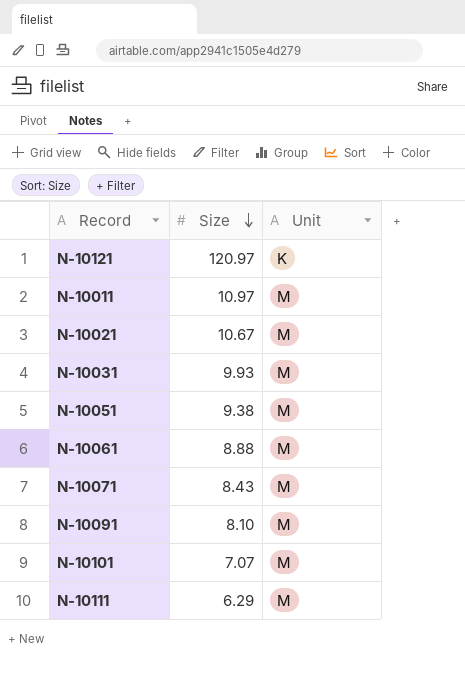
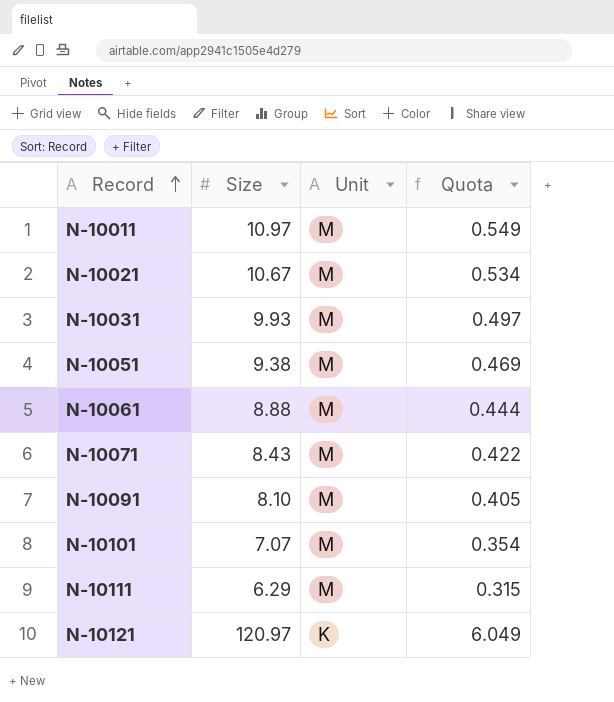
row order: Size descending -> Record ascending
column Quota | formula: none -> [Size] * 0.05

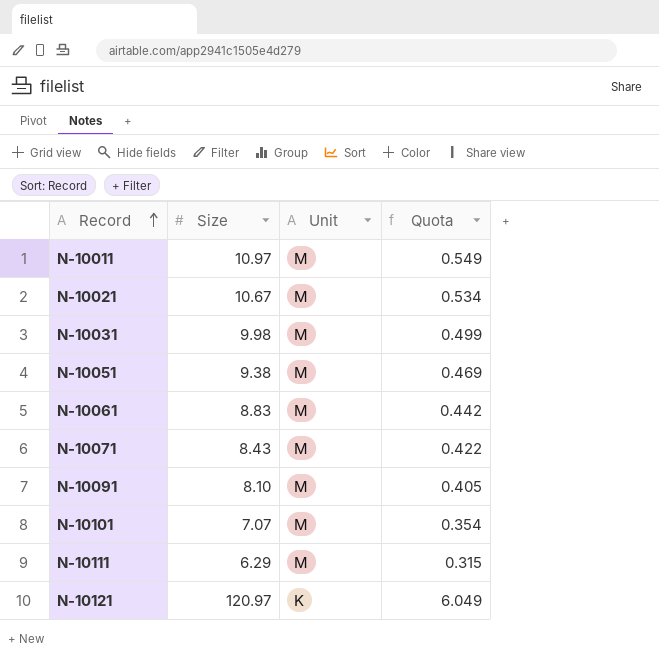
N-10031 | Size: 9.93 -> 9.98
N-10031 | Quota: 0.497 -> 0.499
N-10061 | Size: 8.88 -> 8.83
N-10061 | Quota: 0.444 -> 0.442

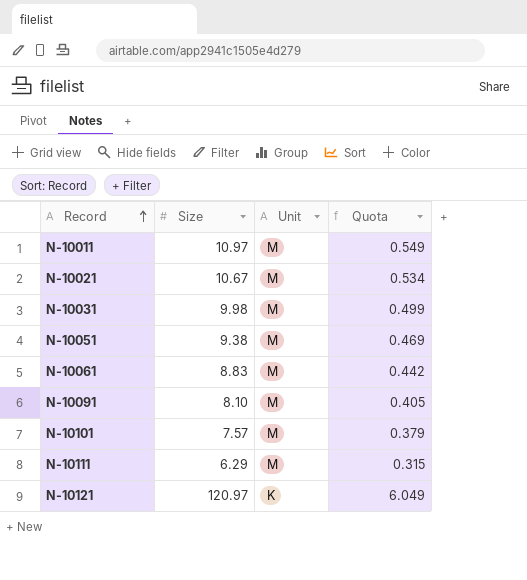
row N-10071: 8.43 | M | 0.422 -> none
N-10101 | Size: 7.07 -> 7.57
N-10101 | Quota: 0.354 -> 0.379

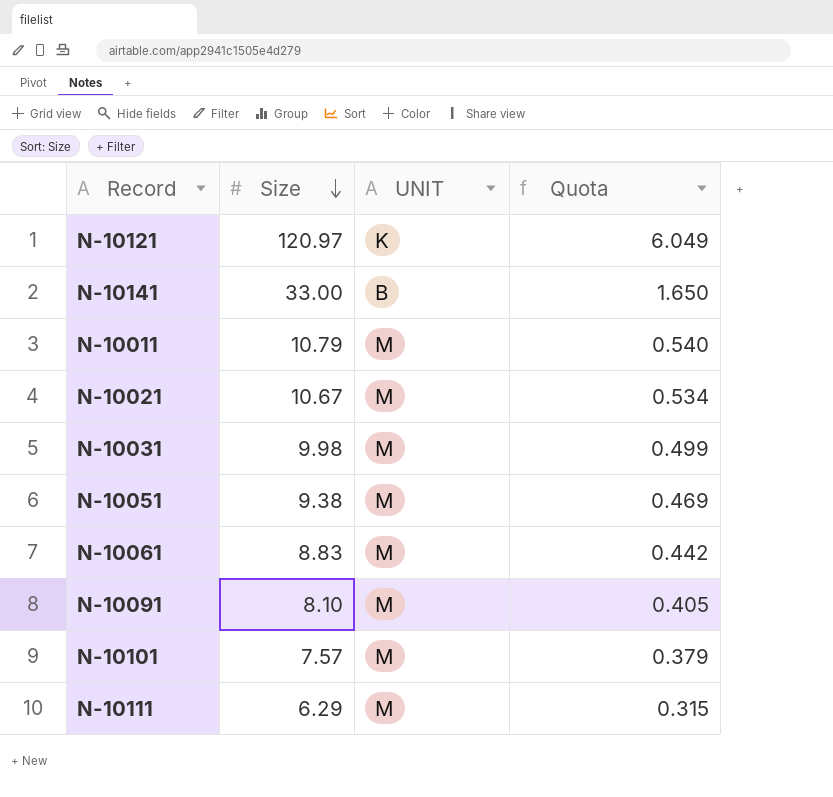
row order: Record ascending -> Size descending
column name: Unit -> UNIT
row N-10141: none -> 33.00 | B | 1.650
N-10011 | Size: 10.97 -> 10.79
N-10011 | Quota: 0.549 -> 0.540

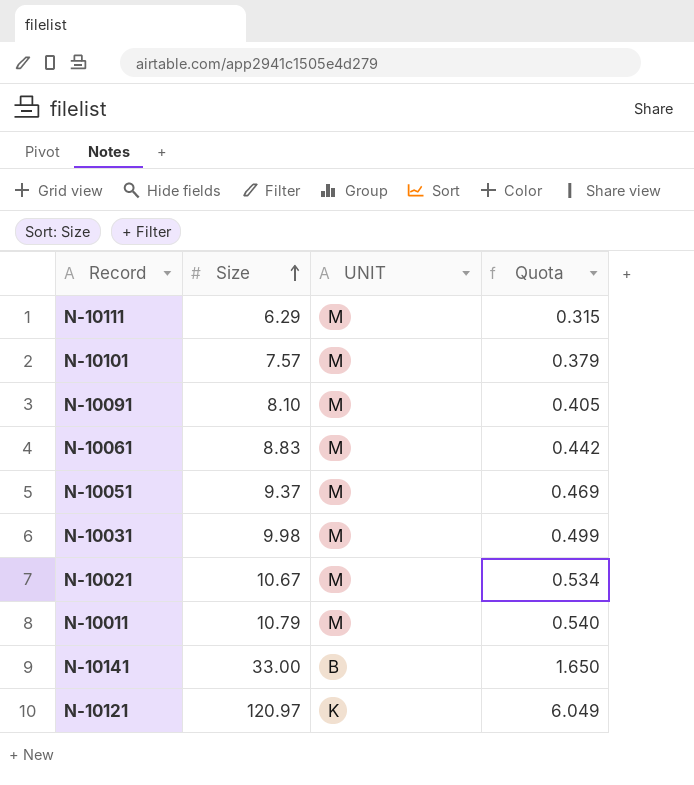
row order: Size descending -> Size ascending
N-10051 | Size: 9.38 -> 9.37

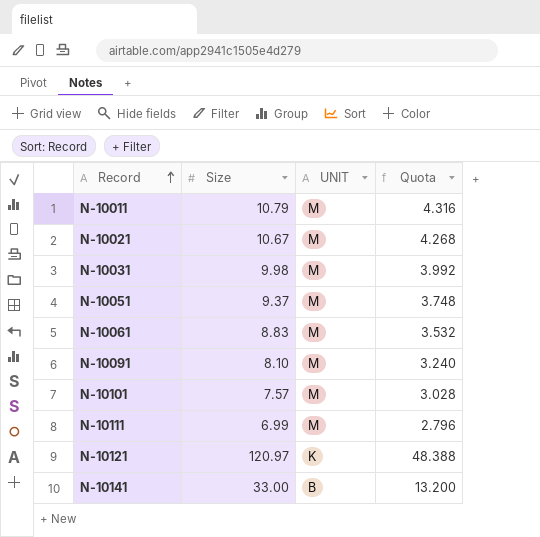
row order: Size ascending -> Record ascending
column Quota | formula: [Size] * 0.05 -> [Size] * 0.4
N-10111 | Size: 6.29 -> 6.99

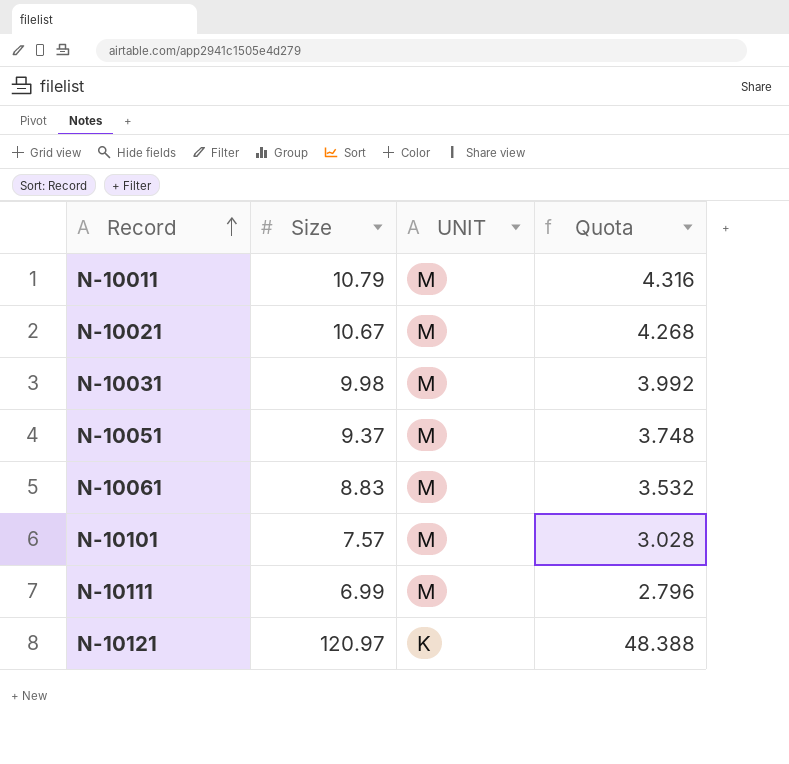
row N-10091: 8.10 | M | 3.240 -> none
row N-10141: 33.00 | B | 13.200 -> none

